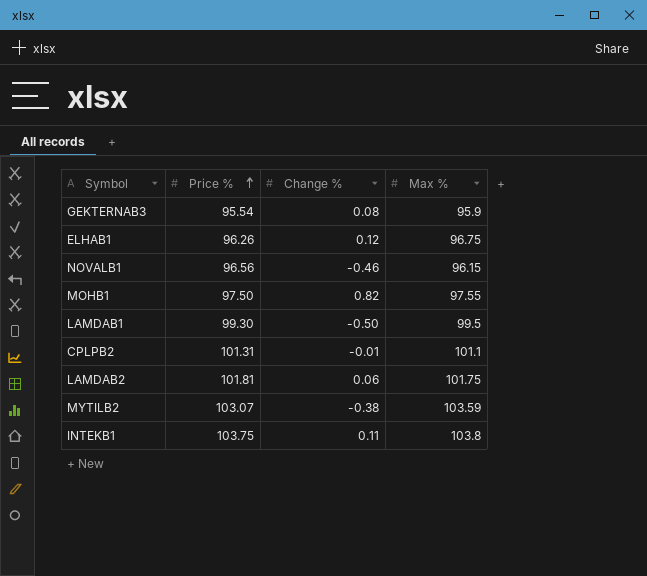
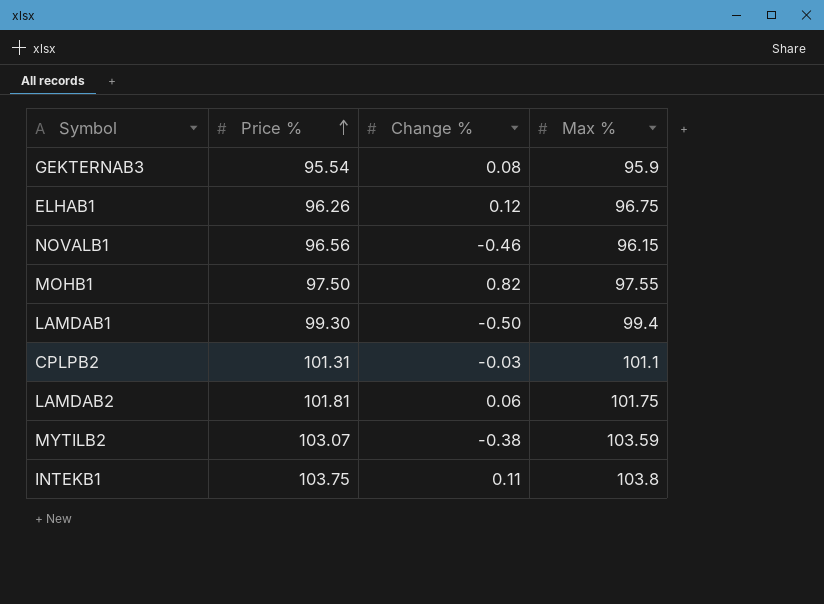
LAMDAB1 | Max %: 99.5 -> 99.4
CPLPB2 | Change %: -0.01 -> -0.03

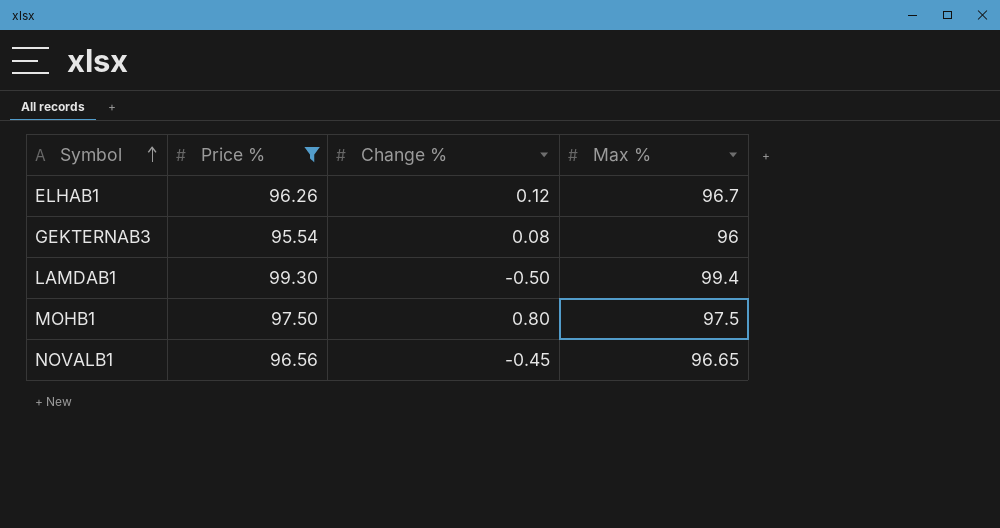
filter: none -> Price % <= 99.30
row order: Price % ascending -> Symbol ascending
ELHAB1 | Max %: 96.75 -> 96.7
GEKTERNAB3 | Max %: 95.9 -> 96
MOHB1 | Change %: 0.82 -> 0.80
MOHB1 | Max %: 97.55 -> 97.5
NOVALB1 | Change %: -0.46 -> -0.45
NOVALB1 | Max %: 96.15 -> 96.65

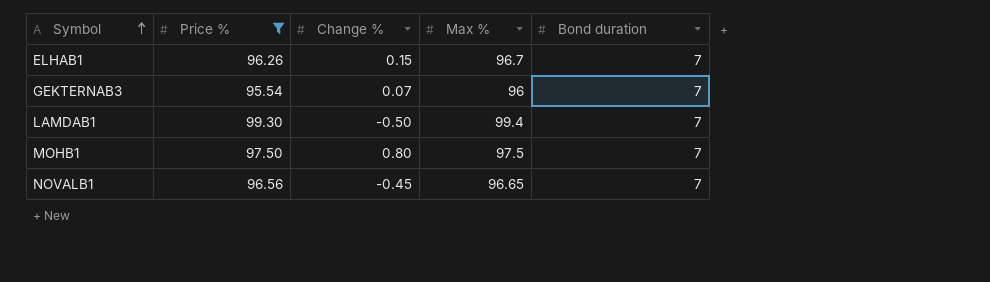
column Bond duration | position: none -> 5
ELHAB1 | Change %: 0.12 -> 0.15
GEKTERNAB3 | Change %: 0.08 -> 0.07

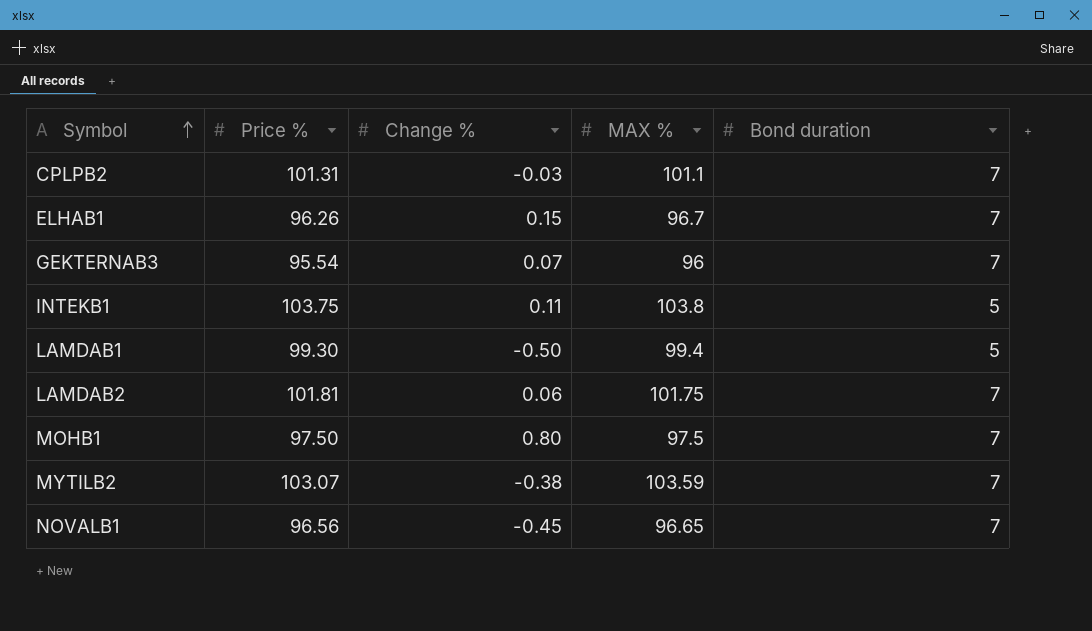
filter: Price % <= 99.30 -> none
column name: Max % -> MAX %
LAMDAB1 | Bond duration: 7 -> 5

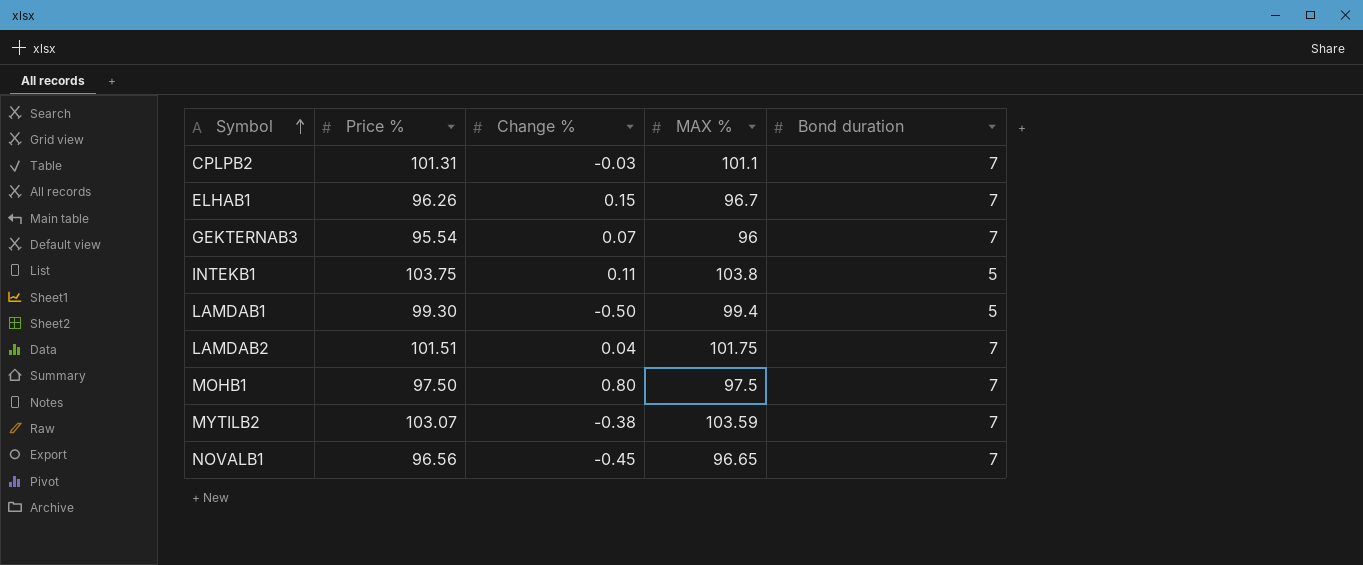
LAMDAB2 | Price %: 101.81 -> 101.51
LAMDAB2 | Change %: 0.06 -> 0.04

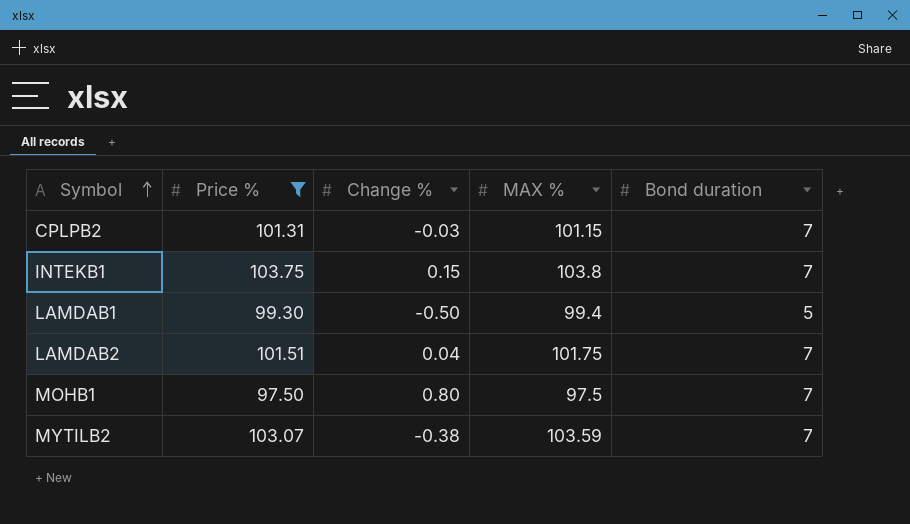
filter: none -> Price % >= 97.50
CPLPB2 | MAX %: 101.1 -> 101.15
INTEKB1 | Change %: 0.11 -> 0.15
INTEKB1 | Bond duration: 5 -> 7

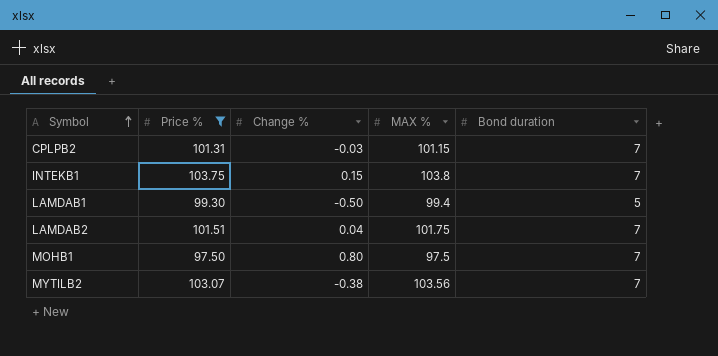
MYTILB2 | MAX %: 103.59 -> 103.56

